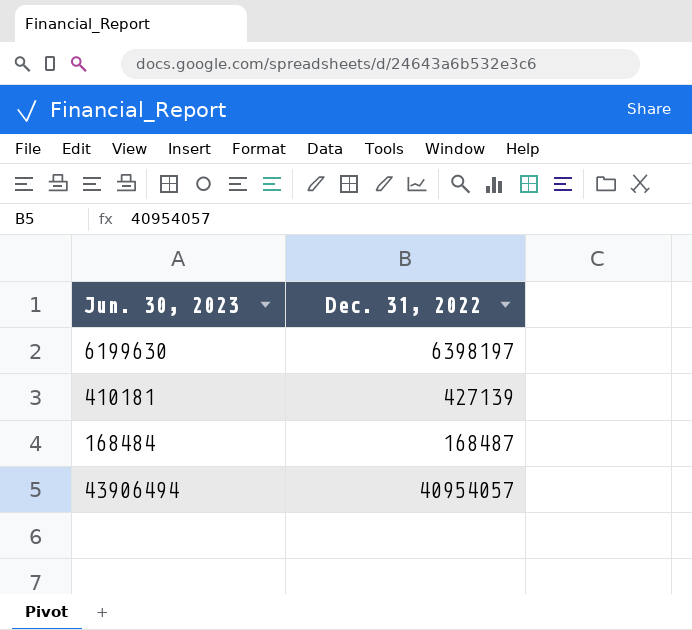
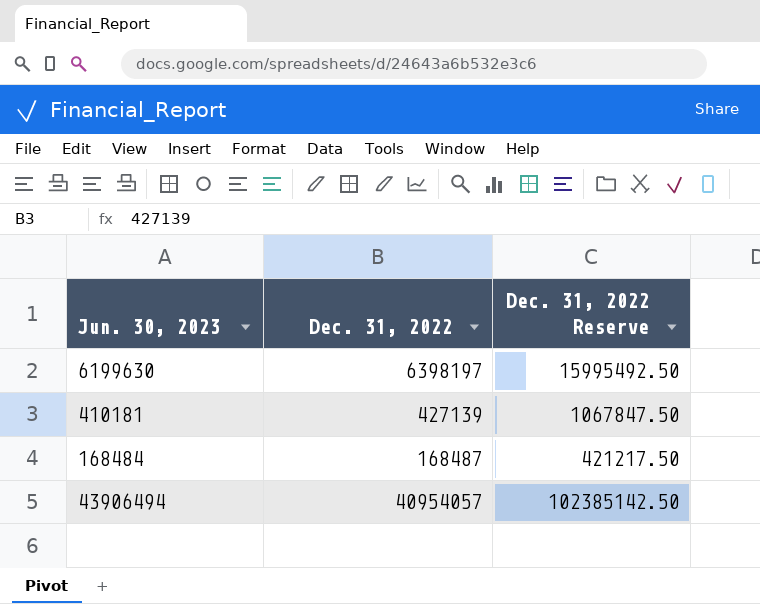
column Dec. 31, 2022 Reserve | formula: none -> [Dec. 31, 2022] * 2.5

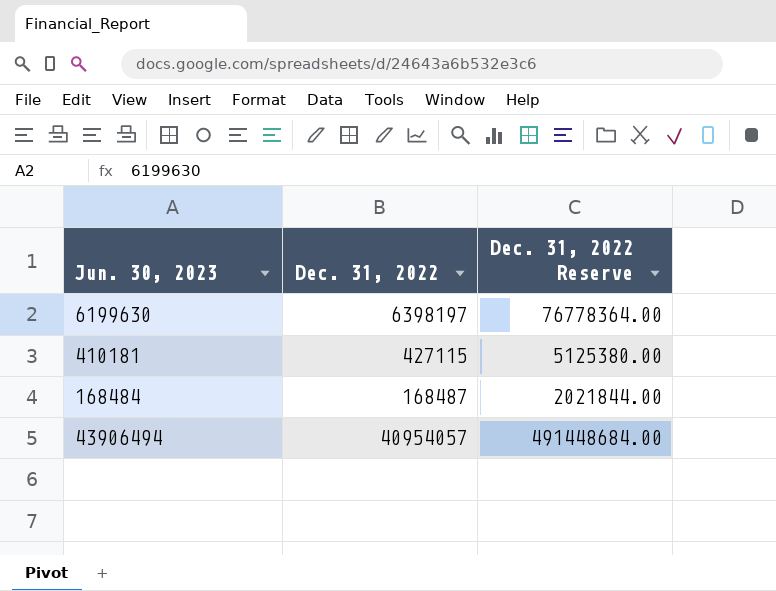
column Dec. 31, 2022 Reserve | formula: [Dec. 31, 2022] * 2.5 -> [Dec. 31, 2022] * 12
410181 | Dec. 31, 2022: 427139 -> 427115

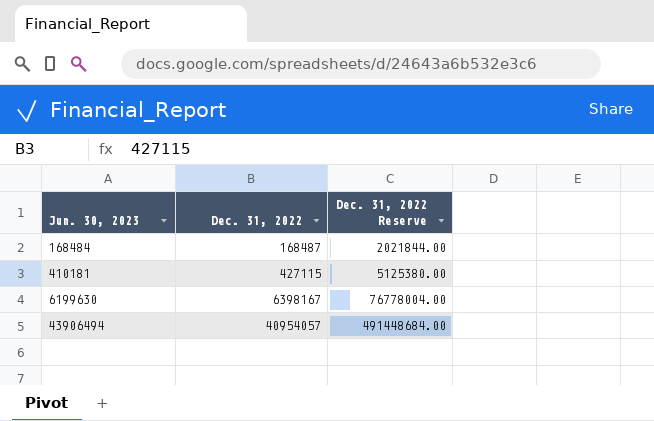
row order: none -> Jun. 30, 2023 ascending
6199630 | Dec. 31, 2022: 6398197 -> 6398167
6199630 | Dec. 31, 2022 Reserve: 76778364.00 -> 76778004.00

